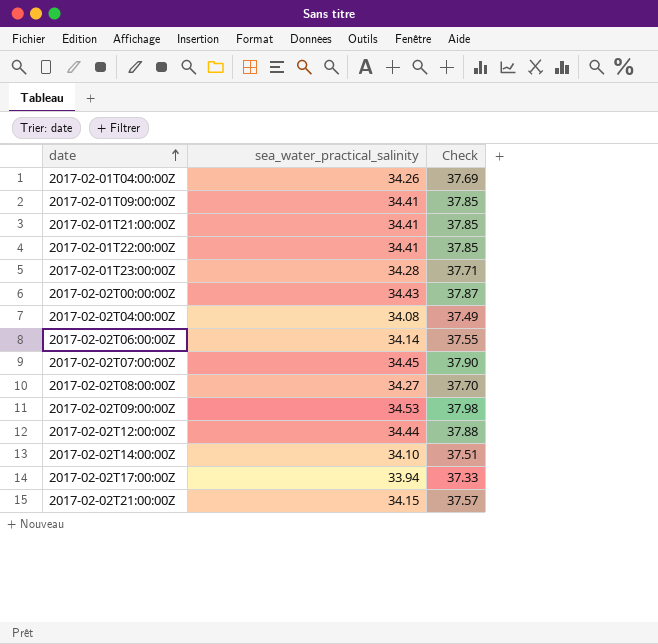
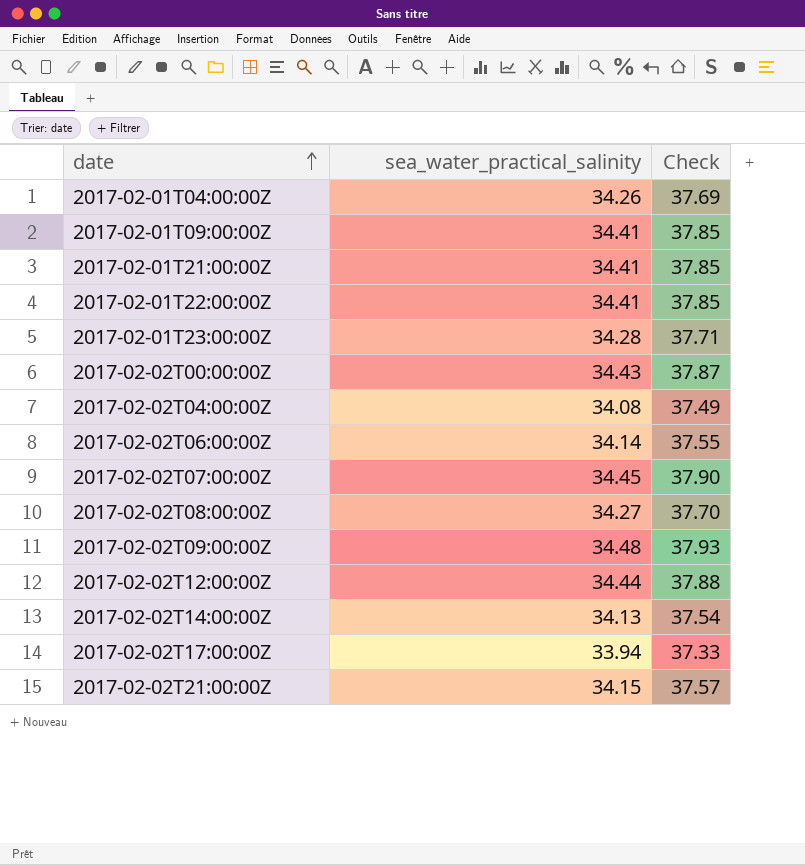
2017-02-02T09:00:00Z | sea_water_practical_salinity: 34.53 -> 34.48
2017-02-02T09:00:00Z | Check: 37.98 -> 37.93
2017-02-02T14:00:00Z | sea_water_practical_salinity: 34.10 -> 34.13
2017-02-02T14:00:00Z | Check: 37.51 -> 37.54

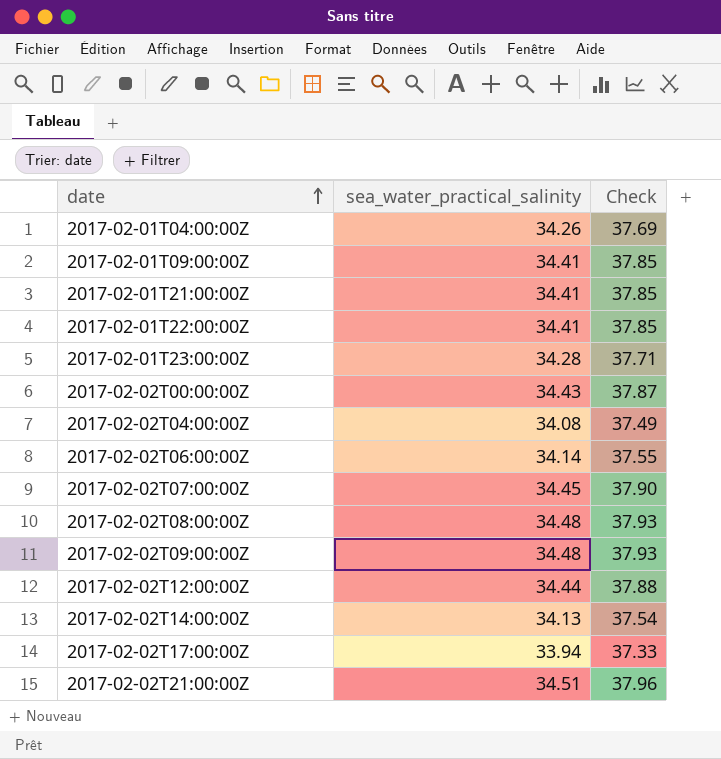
2017-02-02T08:00:00Z | sea_water_practical_salinity: 34.27 -> 34.48
2017-02-02T08:00:00Z | Check: 37.70 -> 37.93
2017-02-02T21:00:00Z | sea_water_practical_salinity: 34.15 -> 34.51
2017-02-02T21:00:00Z | Check: 37.57 -> 37.96

